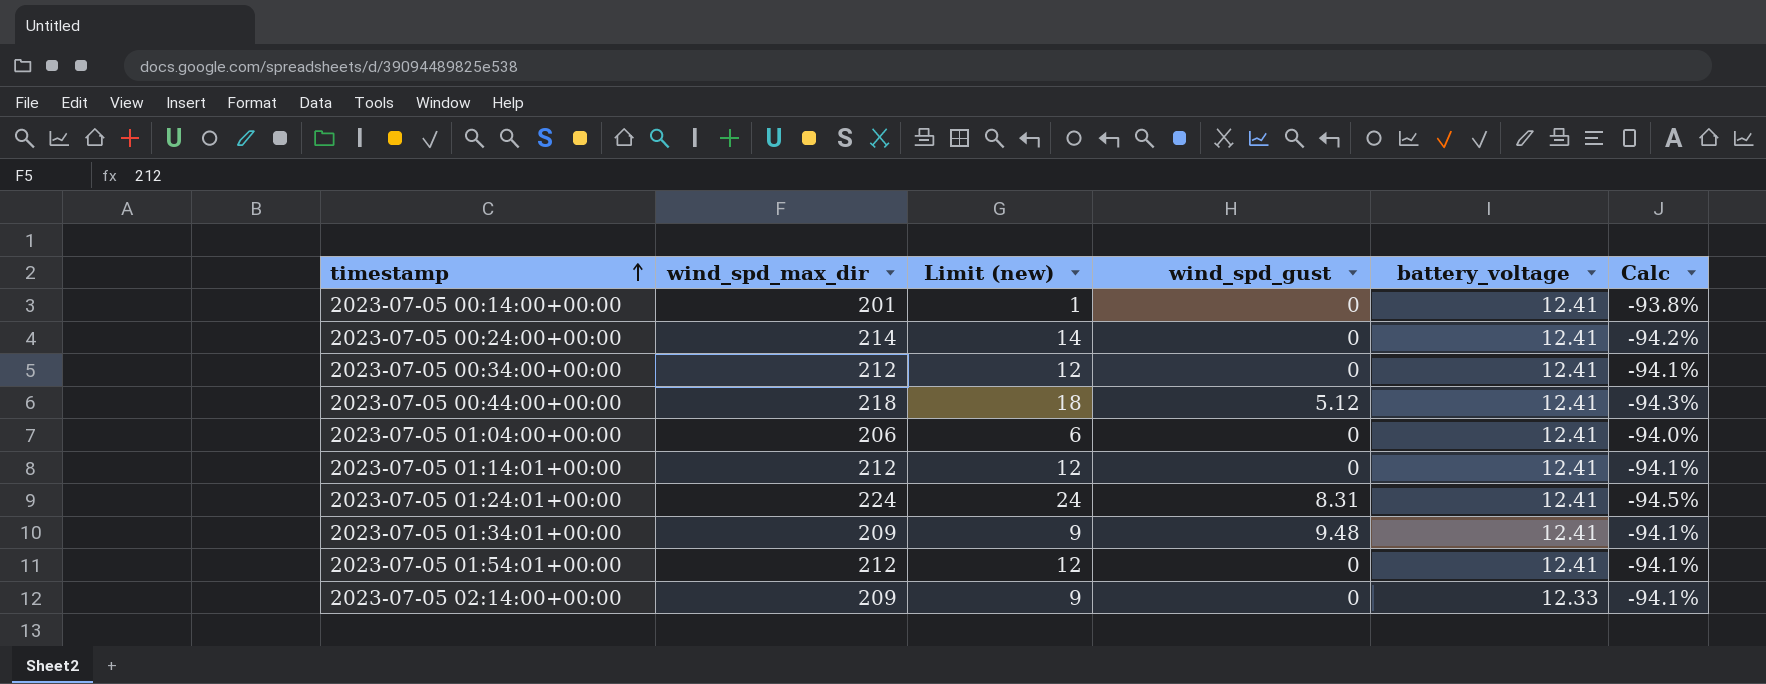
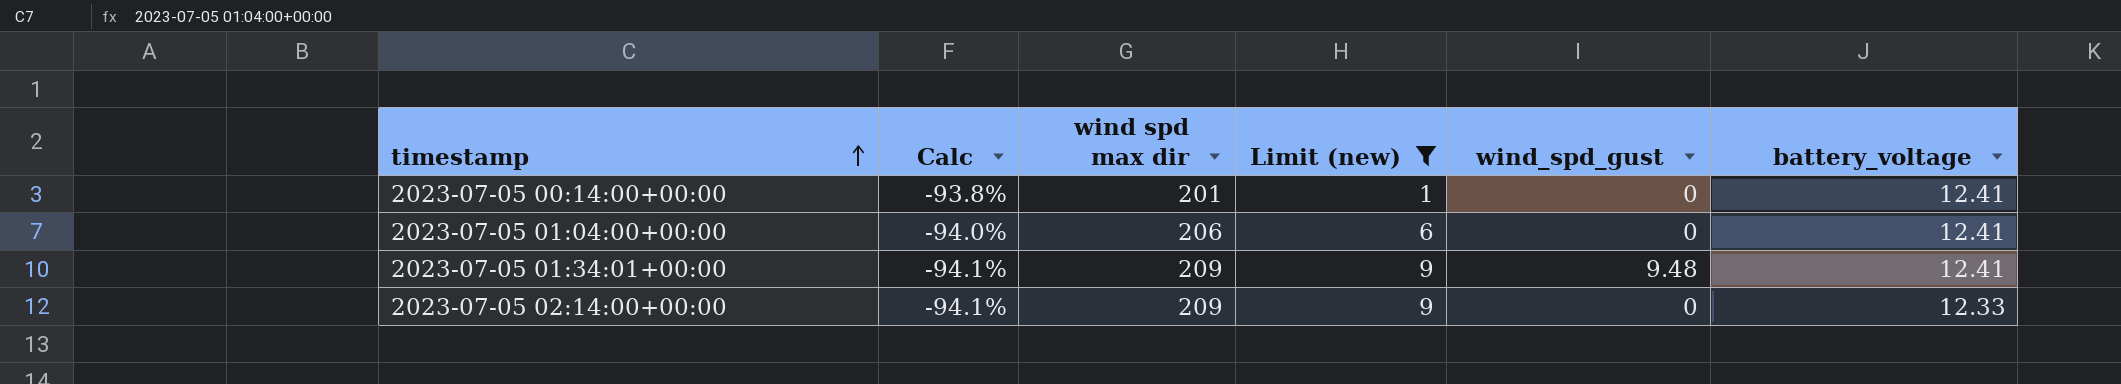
filter: none -> Limit (new) <= 9
column Calc | position: 6 -> 2
column name: wind_spd_max_dir -> wind spd max dir

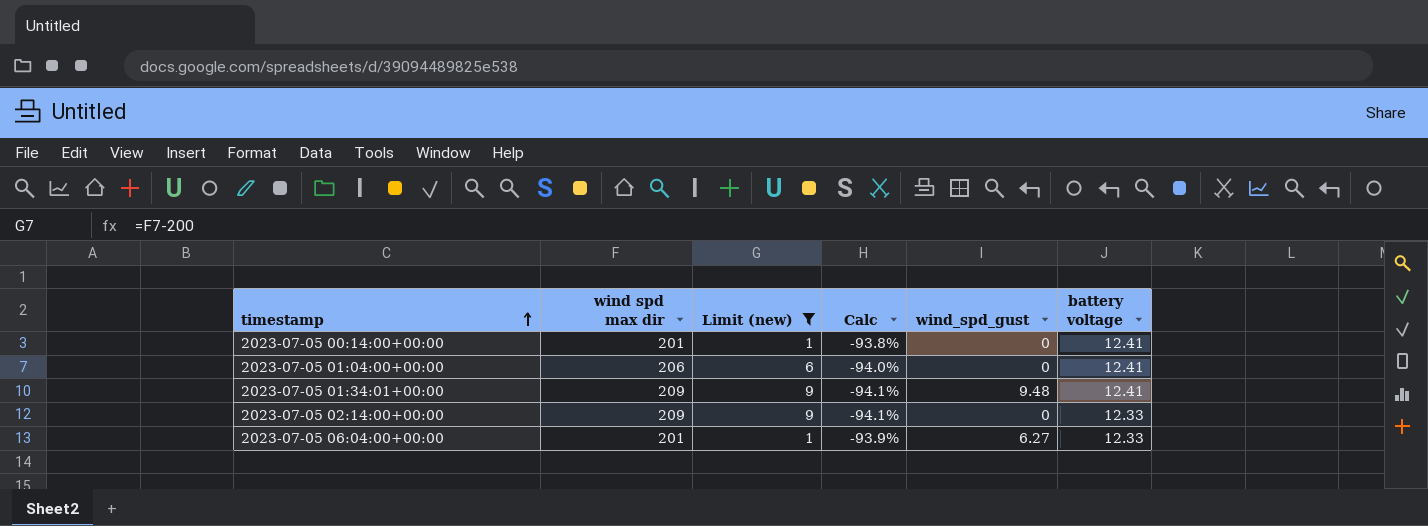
column Calc | position: 2 -> 4
column name: battery_voltage -> battery voltage
row 2023-07-05 06:04:00+00:00: none -> 201 | 1 | -93.9% | 6.27 | 12.33

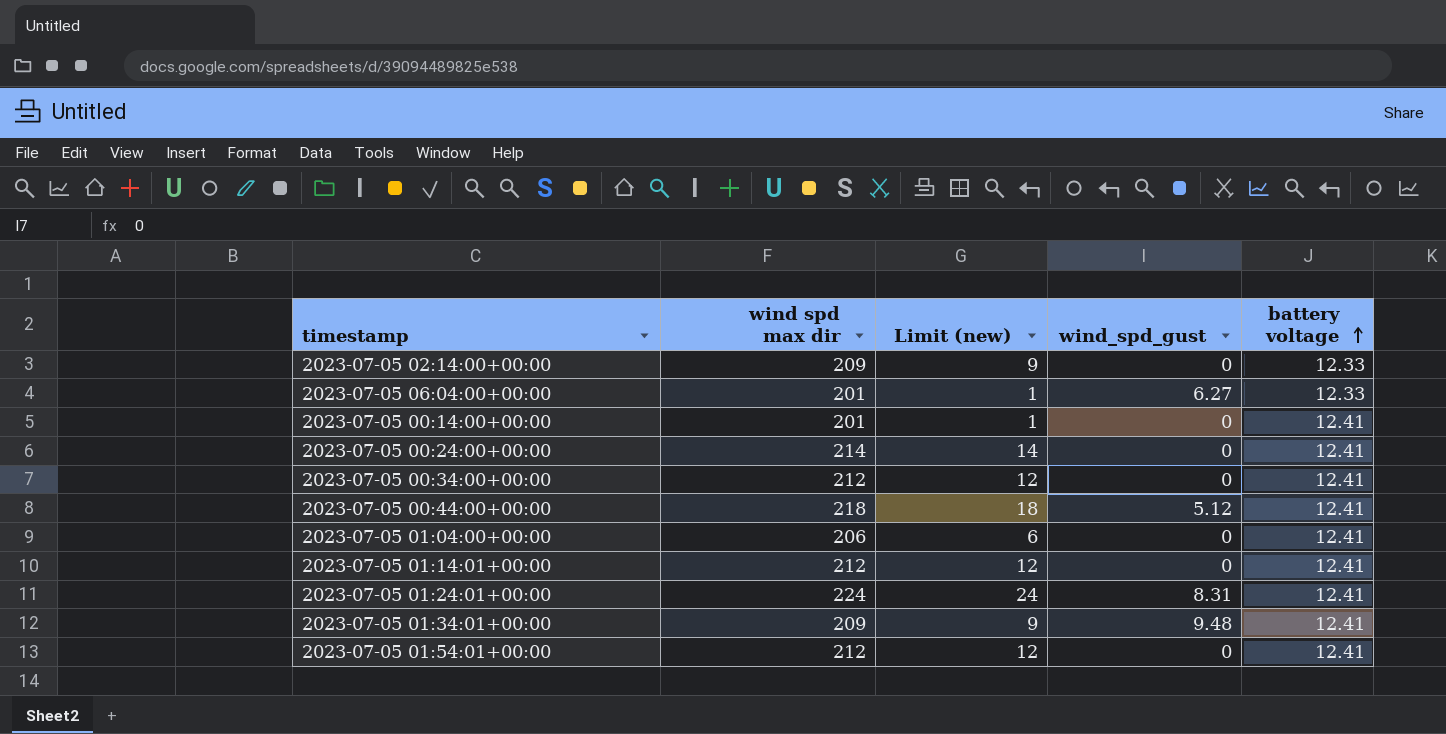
filter: Limit (new) <= 9 -> none
row order: timestamp ascending -> battery voltage ascending
column Calc | formula: ([battery voltage] - [wind spd max dir]) / [wind spd max dir] -> none

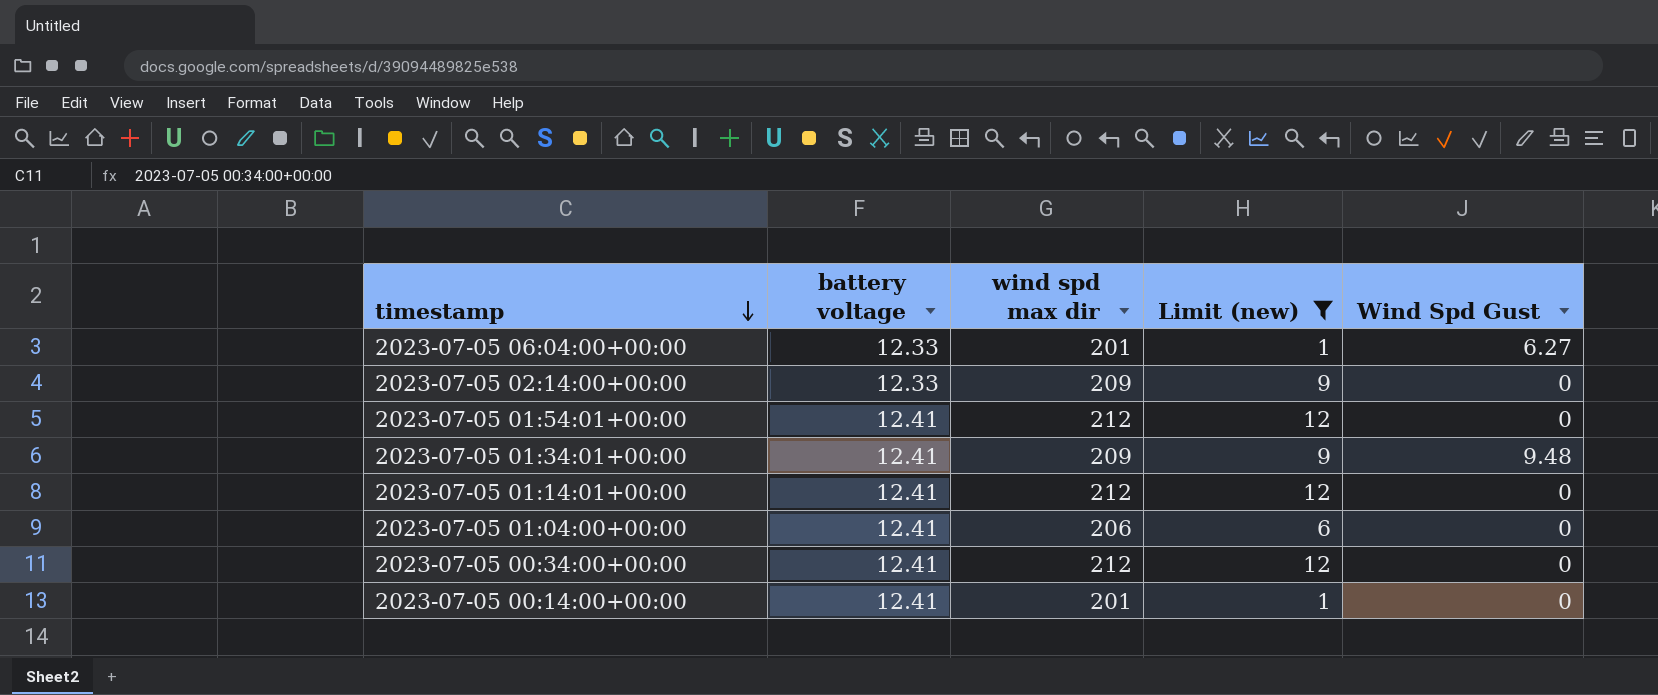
filter: none -> Limit (new) <= 12
row order: battery voltage ascending -> timestamp descending
column battery voltage | position: 5 -> 2
column name: wind_spd_gust -> Wind Spd Gust

